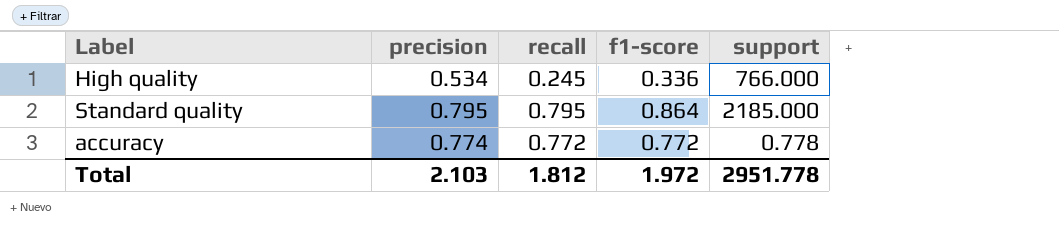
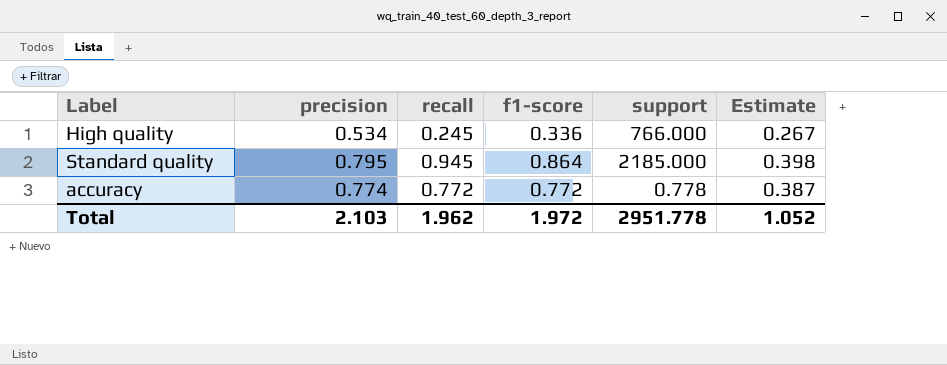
column Estimate | formula: none -> [precision] * 0.5
Standard quality | recall: 0.795 -> 0.945
Total | recall: 1.812 -> 1.962

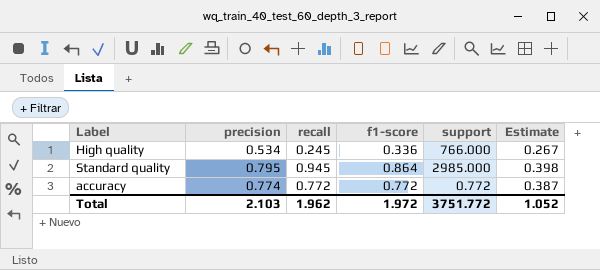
Standard quality | support: 2185.000 -> 2985.000
accuracy | support: 0.778 -> 0.772
Total | support: 2951.778 -> 3751.772

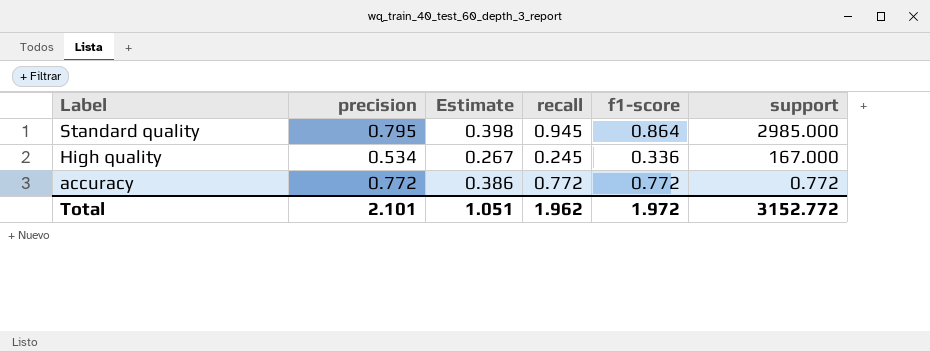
row order: none -> Label descending
column Estimate | position: 6 -> 3
High quality | support: 766.000 -> 167.000
accuracy | precision: 0.774 -> 0.772
accuracy | Estimate: 0.387 -> 0.386
Total | precision: 2.103 -> 2.101
Total | Estimate: 1.052 -> 1.051
Total | support: 3751.772 -> 3152.772

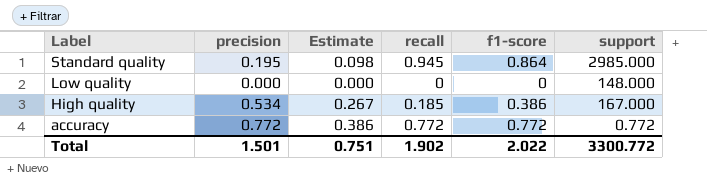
Standard quality | precision: 0.795 -> 0.195
Standard quality | Estimate: 0.398 -> 0.098
row Low quality: none -> 0.000 | 0.000 | 0 | 0 | 148.000
High quality | recall: 0.245 -> 0.185
High quality | f1-score: 0.336 -> 0.386
Total | precision: 2.101 -> 1.501
Total | Estimate: 1.051 -> 0.751
Total | recall: 1.962 -> 1.902
Total | f1-score: 1.972 -> 2.022
Total | support: 3152.772 -> 3300.772

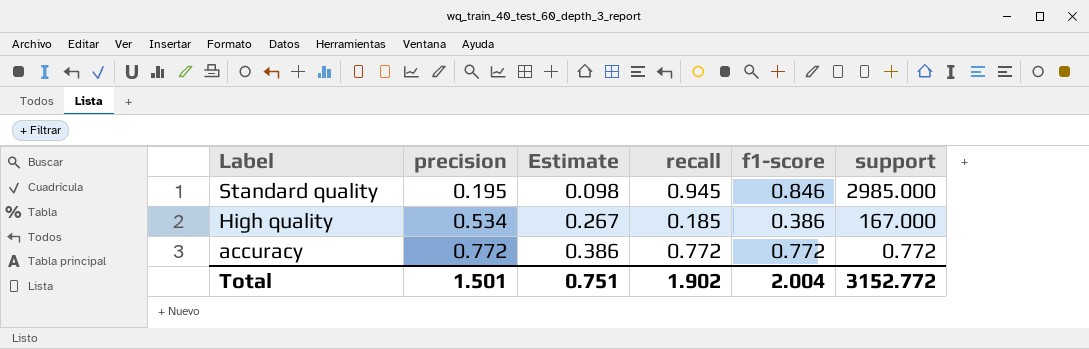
row Low quality: 0.000 | 0.000 | 0 | 0 | 148.000 -> none
Standard quality | f1-score: 0.864 -> 0.846
Total | f1-score: 2.022 -> 2.004
Total | support: 3300.772 -> 3152.772

